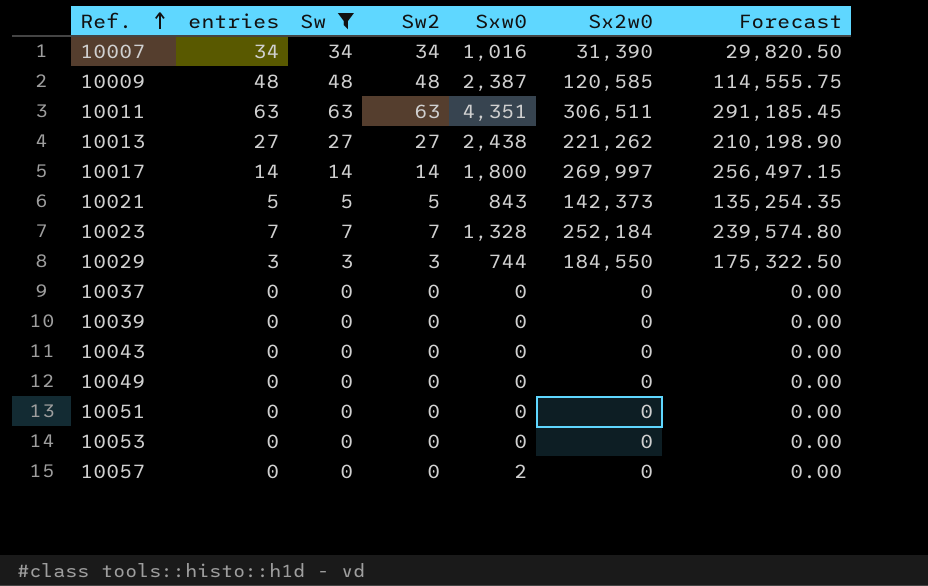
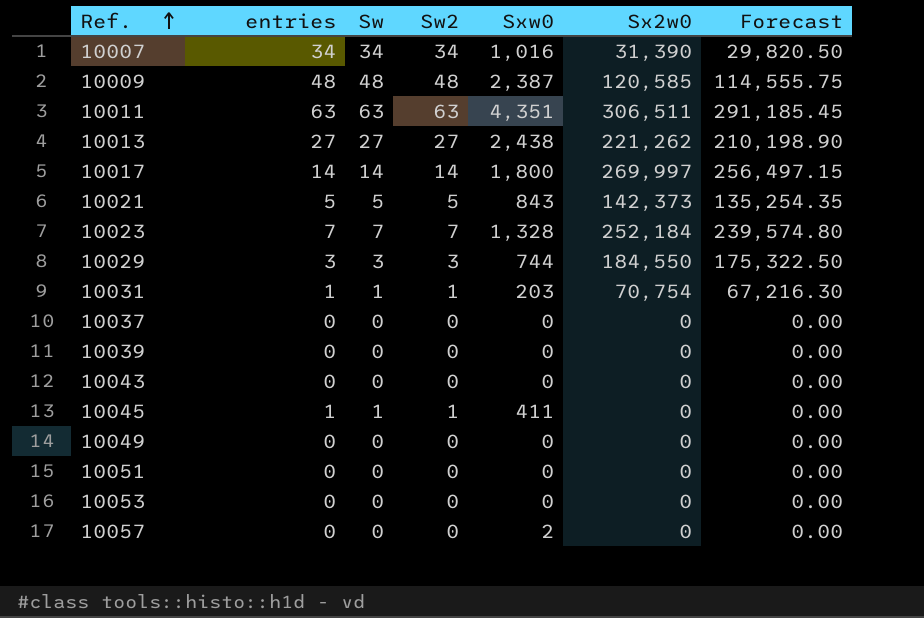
filter: Sw != 1 -> none

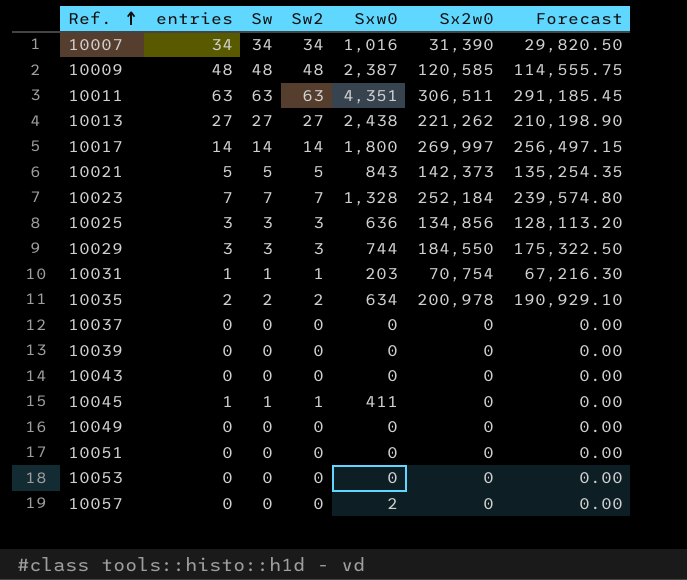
row 10025: none -> 3 | 3 | 3 | 636 | 134,856 | 128,113.20
row 10035: none -> 2 | 2 | 2 | 634 | 200,978 | 190,929.10

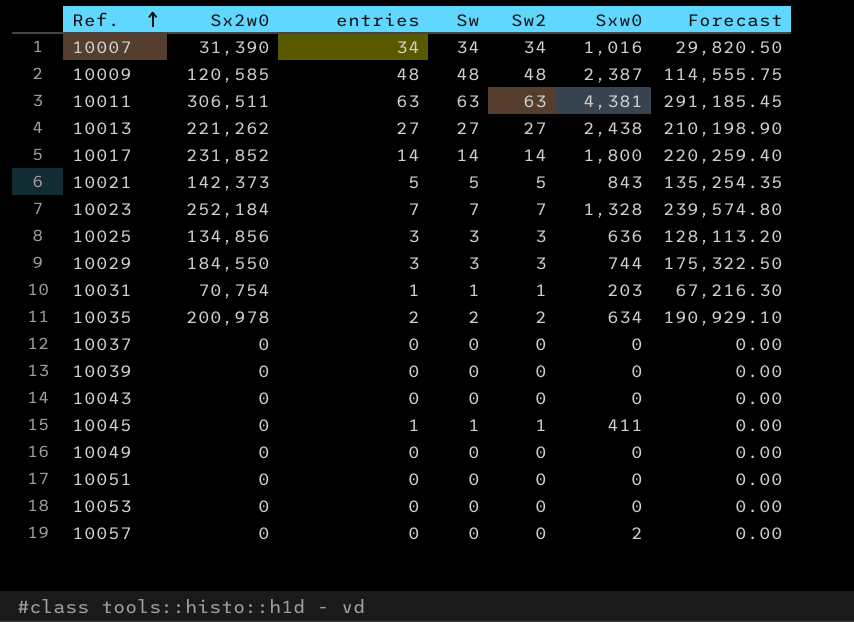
column Sx2w0 | position: 6 -> 2
10011 | Sxw0: 4,351 -> 4,381
10017 | Sx2w0: 269,997 -> 231,852
10017 | Forecast: 256,497.15 -> 220,259.40

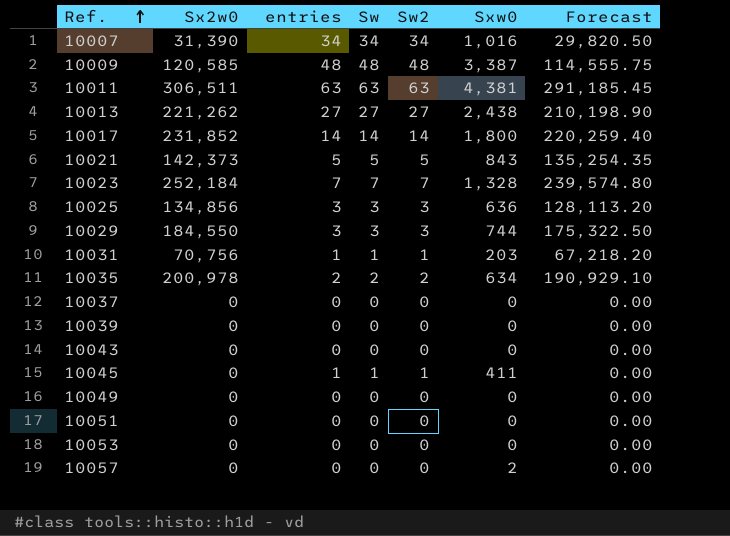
10009 | Sxw0: 2,387 -> 3,387
10031 | Sx2w0: 70,754 -> 70,756
10031 | Forecast: 67,216.30 -> 67,218.20

